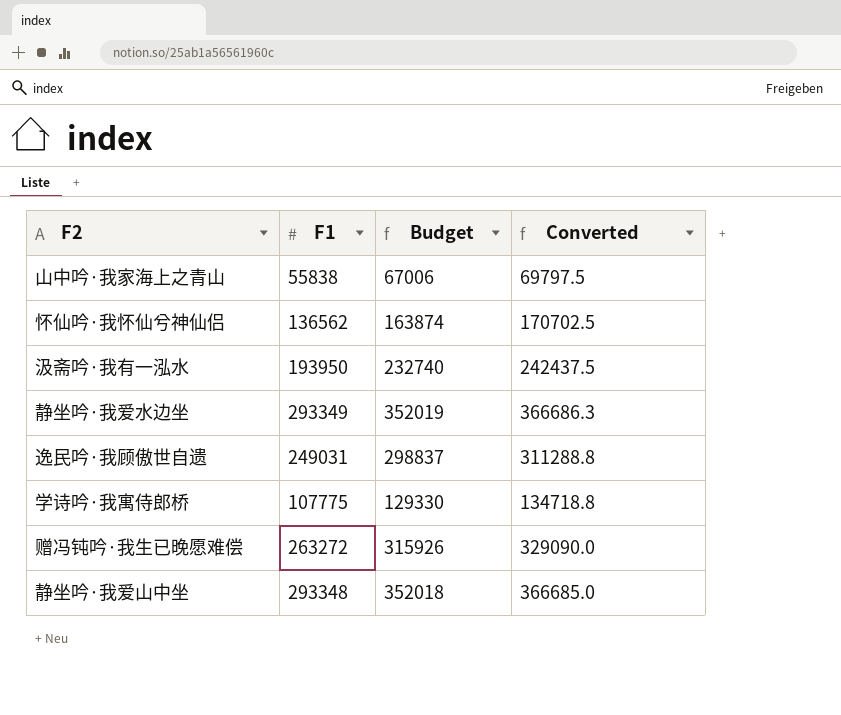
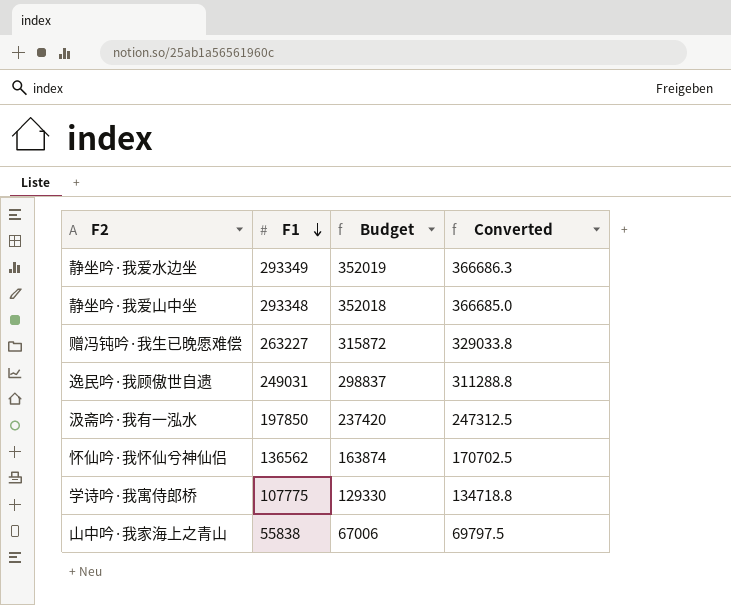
row order: none -> F1 descending
赠冯钝吟·我生已晚愿难偿 | F1: 263272 -> 263227
赠冯钝吟·我生已晚愿难偿 | Budget: 315926 -> 315872
赠冯钝吟·我生已晚愿难偿 | Converted: 329090.0 -> 329033.8
汲斋吟·我有一泓水 | F1: 193950 -> 197850
汲斋吟·我有一泓水 | Budget: 232740 -> 237420
汲斋吟·我有一泓水 | Converted: 242437.5 -> 247312.5

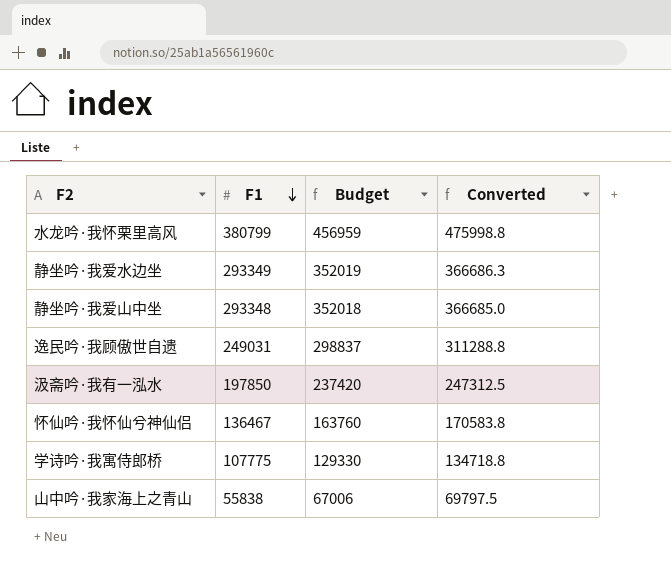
row 赠冯钝吟·我生已晚愿难偿: 263227 | 315872 | 329033.8 -> none
row 水龙吟·我怀栗里高风: none -> 380799 | 456959 | 475998.8
怀仙吟·我怀仙兮神仙侣 | F1: 136562 -> 136467
怀仙吟·我怀仙兮神仙侣 | Budget: 163874 -> 163760
怀仙吟·我怀仙兮神仙侣 | Converted: 170702.5 -> 170583.8

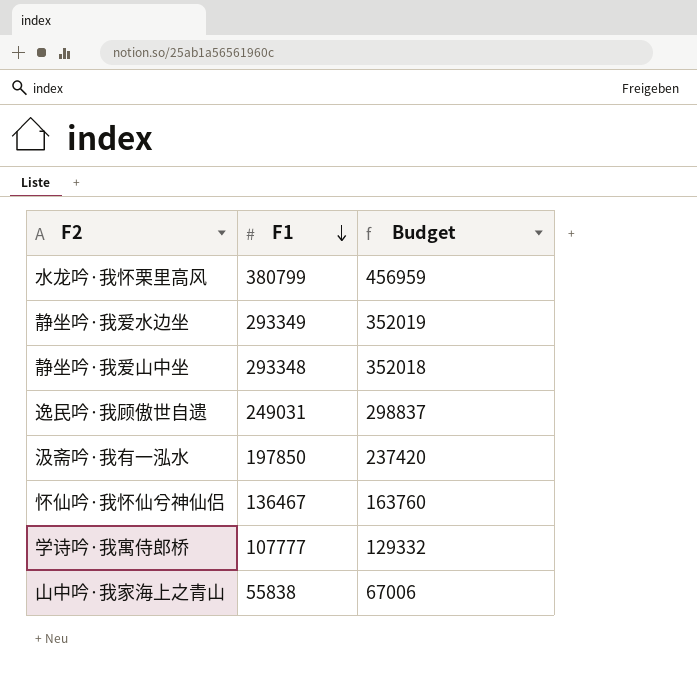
column Converted | formula: [F1] * 1.25 -> none
学诗吟·我寓侍郎桥 | F1: 107775 -> 107777
学诗吟·我寓侍郎桥 | Budget: 129330 -> 129332

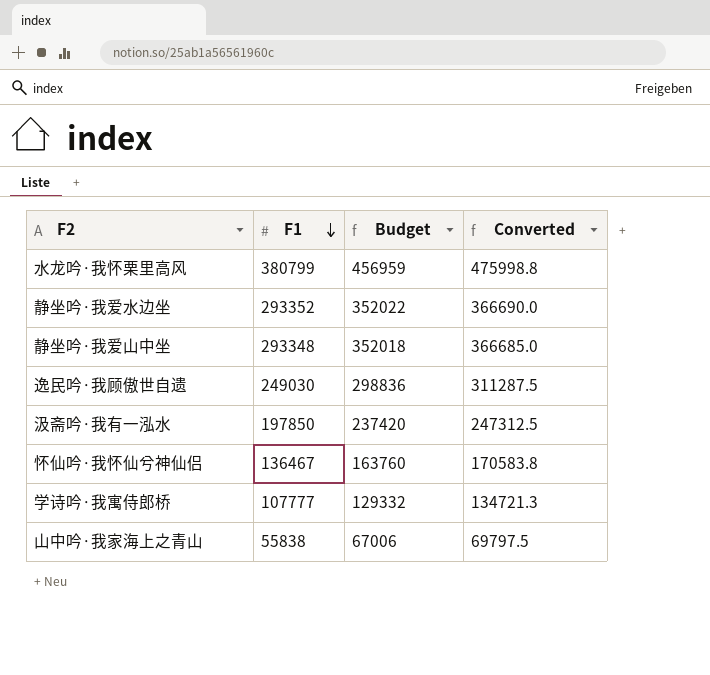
column Converted | formula: none -> [F1] * 1.25
静坐吟·我爱水边坐 | F1: 293349 -> 293352
静坐吟·我爱水边坐 | Budget: 352019 -> 352022
逸民吟·我顾傲世自遗 | F1: 249031 -> 249030
逸民吟·我顾傲世自遗 | Budget: 298837 -> 298836

